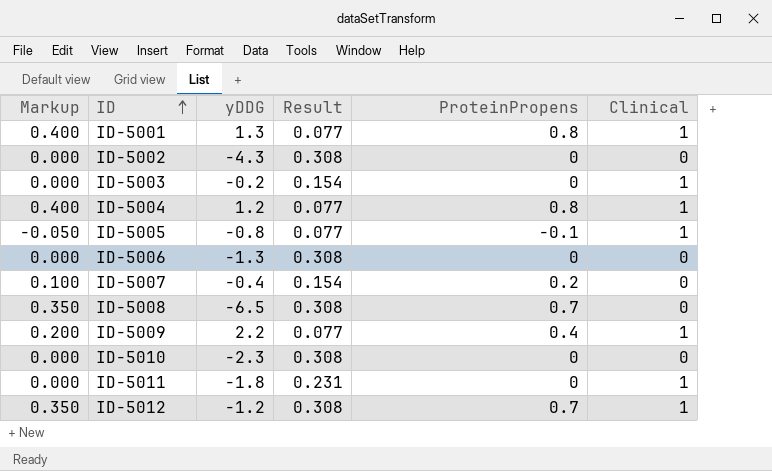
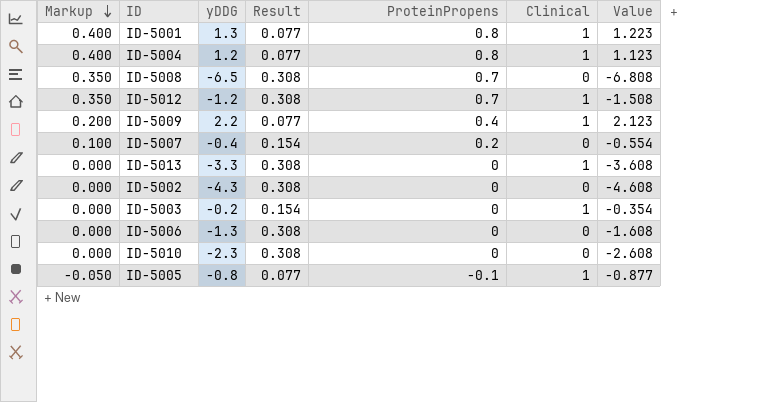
row order: ID ascending -> Markup descending
column Value | formula: none -> [yDDG] - [Result]
row ID-5011: 0.000 | -1.8 | 0.231 | 0 | 1 -> none
row ID-5013: none -> 0.000 | -3.3 | 0.308 | 0 | 1 | -3.608

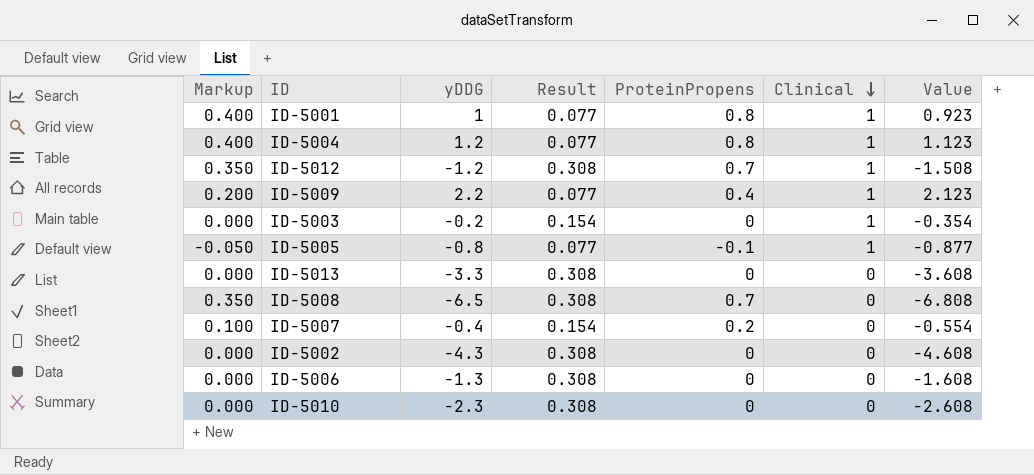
row order: Markup descending -> Clinical descending
ID-5001 | yDDG: 1.3 -> 1
ID-5001 | Value: 1.223 -> 0.923
ID-5013 | Clinical: 1 -> 0

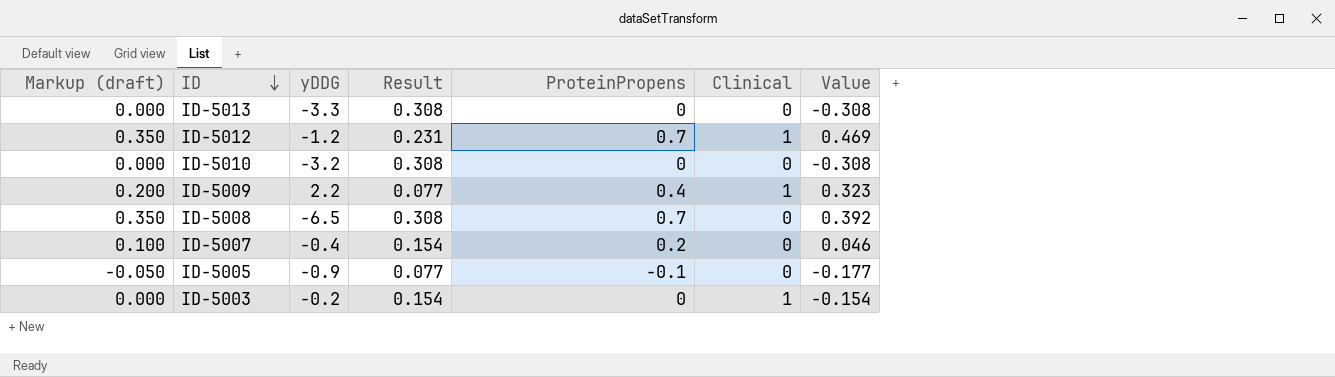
row order: Clinical descending -> ID descending
column name: Markup -> Markup (draft)
column Value | formula: [yDDG] - [Result] -> [ProteinPropens] - [Result]
row ID-5001: 0.400 | 1 | 0.077 | 0.8 | 1 | 0.923 -> none
row ID-5004: 0.400 | 1.2 | 0.077 | 0.8 | 1 | 1.123 -> none
row ID-5002: 0.000 | -4.3 | 0.308 | 0 | 0 | -4.608 -> none
row ID-5006: 0.000 | -1.3 | 0.308 | 0 | 0 | -1.608 -> none
ID-5012 | Result: 0.308 -> 0.231
ID-5010 | yDDG: -2.3 -> -3.2
ID-5005 | yDDG: -0.8 -> -0.9
ID-5005 | Clinical: 1 -> 0

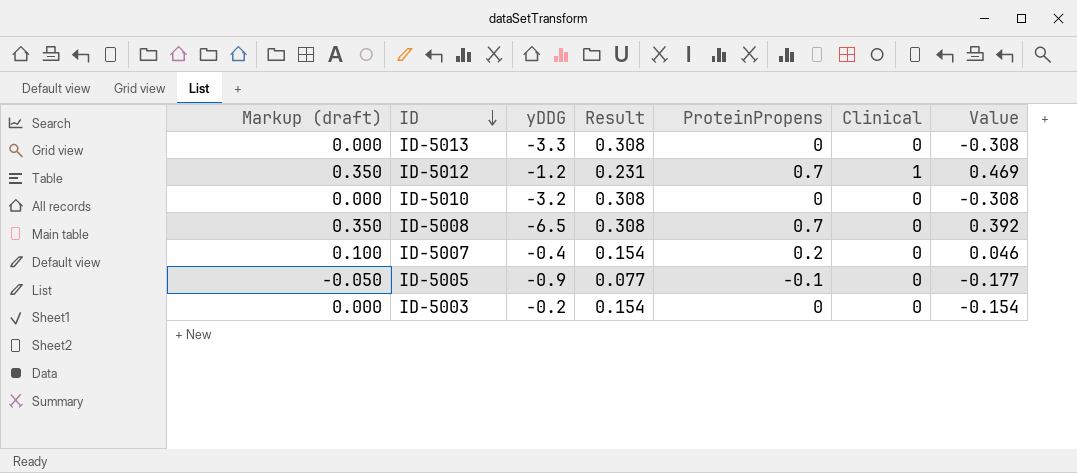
row ID-5009: 0.200 | 2.2 | 0.077 | 0.4 | 1 | 0.323 -> none
ID-5003 | Clinical: 1 -> 0

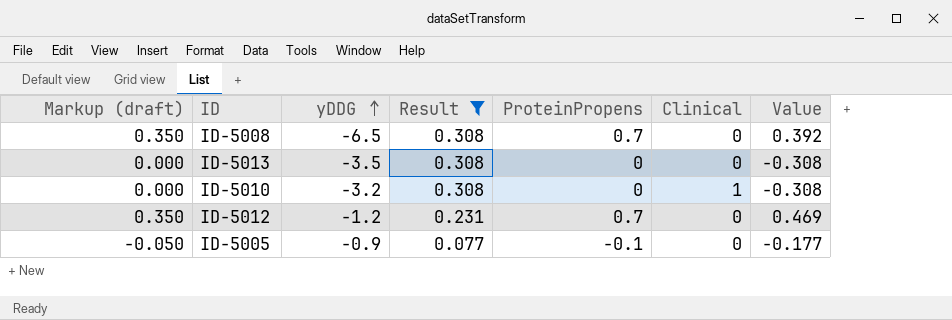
filter: none -> Result != 0.154
row order: ID descending -> yDDG ascending
ID-5013 | yDDG: -3.3 -> -3.5
ID-5010 | Clinical: 0 -> 1
ID-5012 | Clinical: 1 -> 0

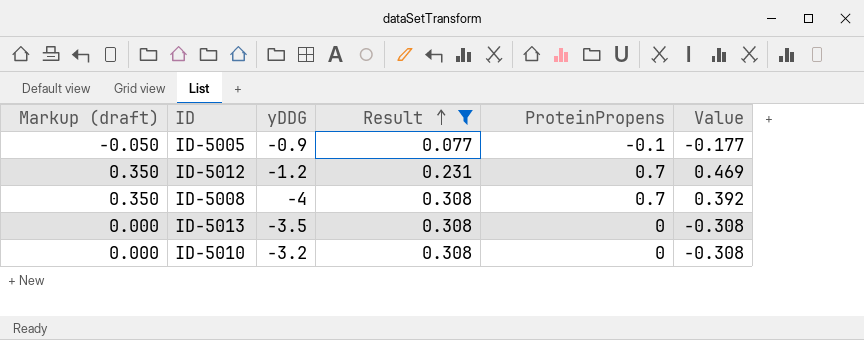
row order: yDDG ascending -> Result ascending
column Clinical | position: 6 -> none
ID-5008 | yDDG: -6.5 -> -4

